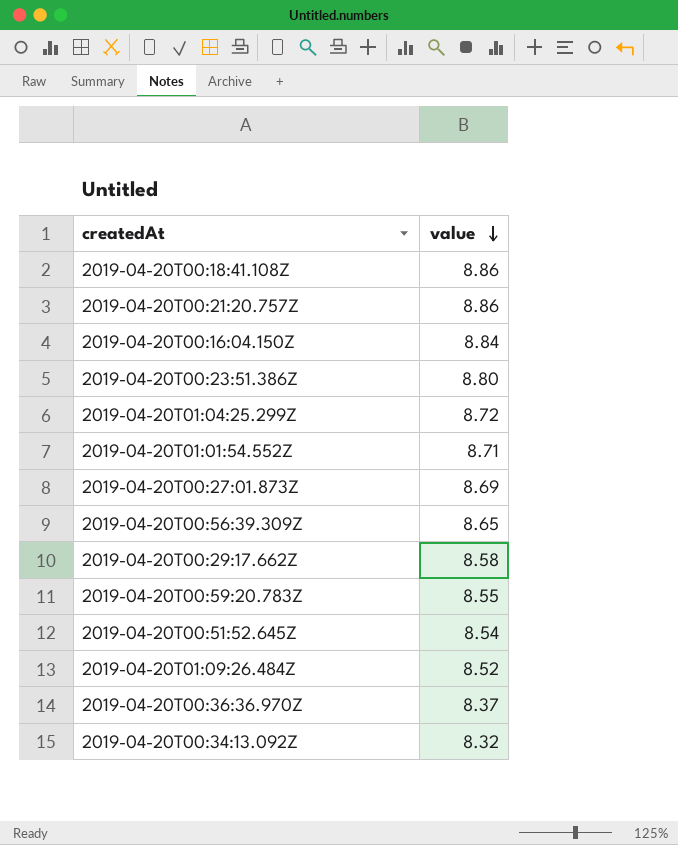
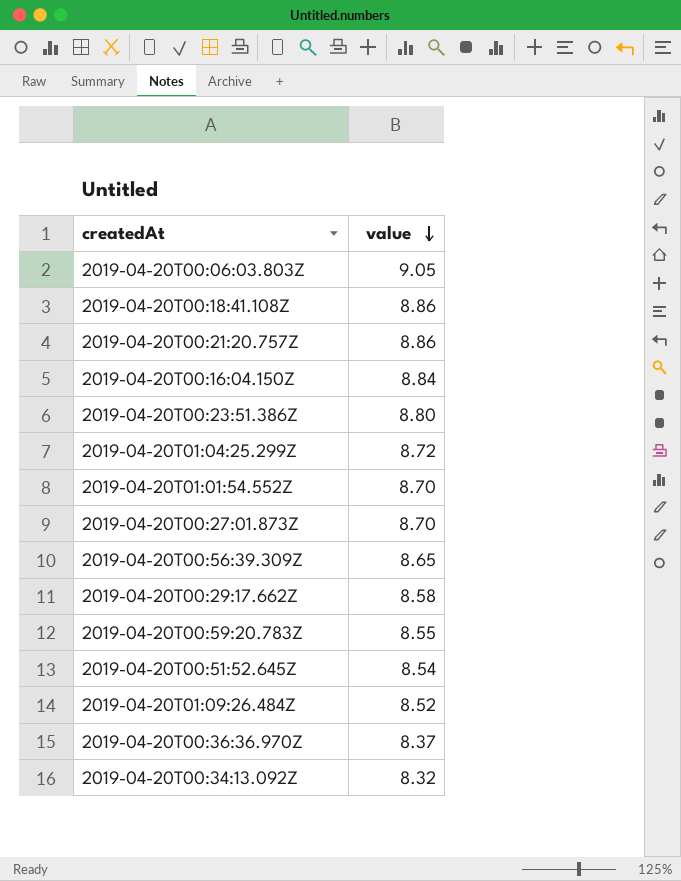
row 2019-04-20T00:06:03.803Z: none -> 9.05
2019-04-20T01:01:54.552Z | value: 8.71 -> 8.70
2019-04-20T00:27:01.873Z | value: 8.69 -> 8.70

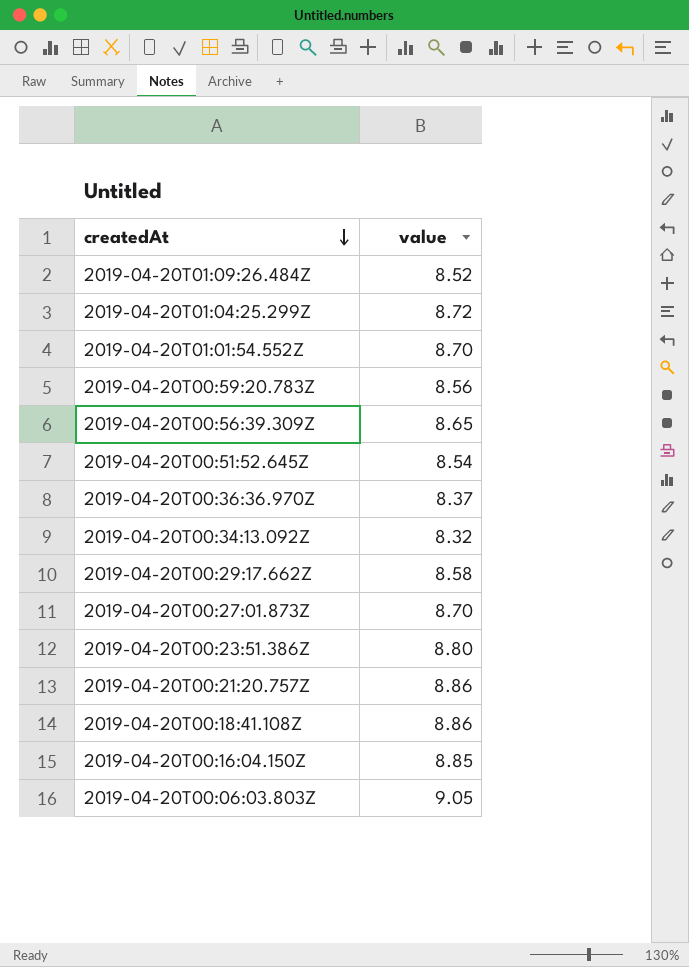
row order: value descending -> createdAt descending
2019-04-20T00:59:20.783Z | value: 8.55 -> 8.56
2019-04-20T00:16:04.150Z | value: 8.84 -> 8.85

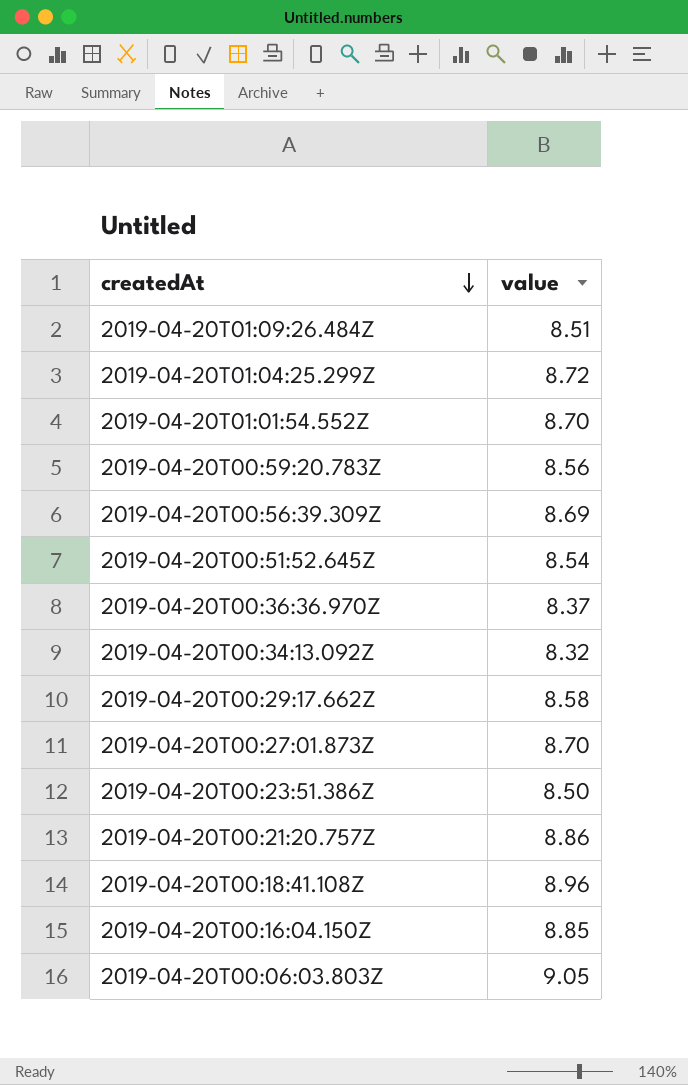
2019-04-20T01:09:26.484Z | value: 8.52 -> 8.51
2019-04-20T00:56:39.309Z | value: 8.65 -> 8.69
2019-04-20T00:23:51.386Z | value: 8.80 -> 8.50
2019-04-20T00:18:41.108Z | value: 8.86 -> 8.96

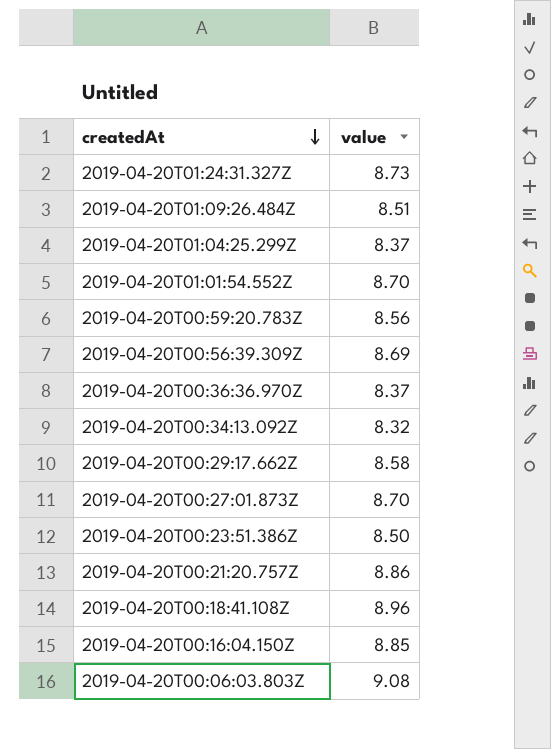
row 2019-04-20T00:51:52.645Z: 8.54 -> none
row 2019-04-20T01:24:31.327Z: none -> 8.73
2019-04-20T01:04:25.299Z | value: 8.72 -> 8.37
2019-04-20T00:06:03.803Z | value: 9.05 -> 9.08

